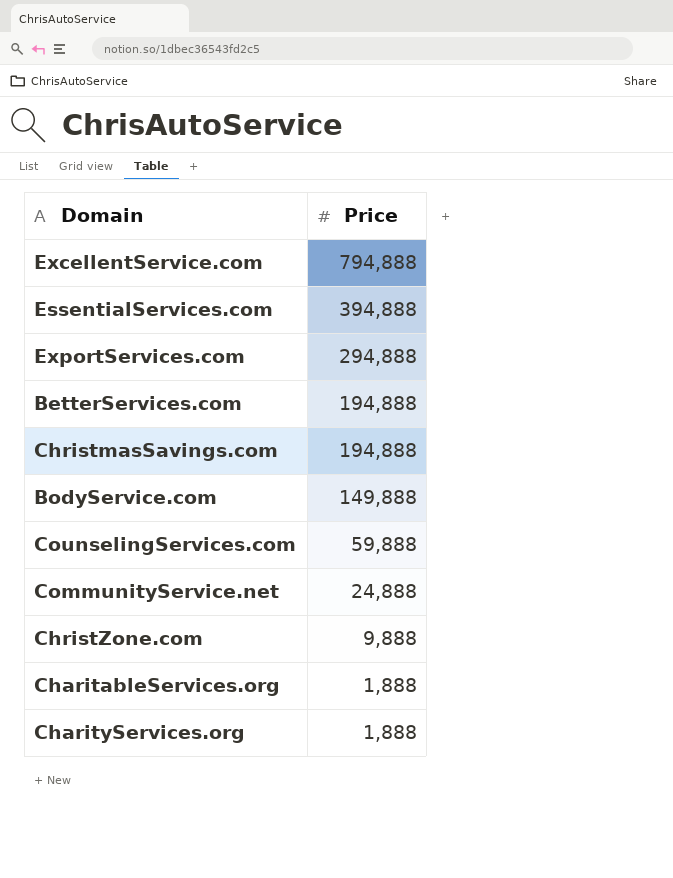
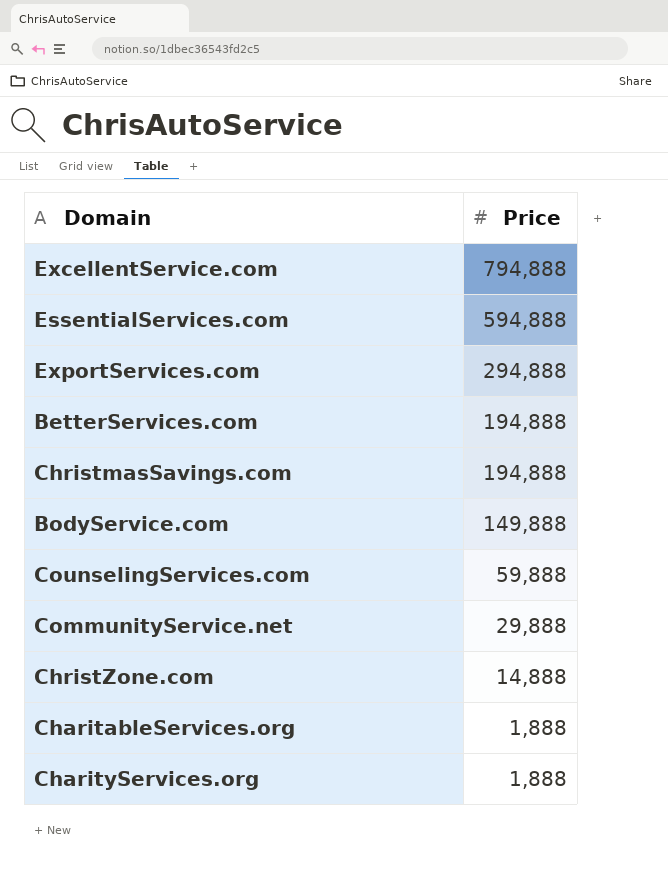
EssentialServices.com | Price: 394,888 -> 594,888
CommunityService.net | Price: 24,888 -> 29,888
ChristZone.com | Price: 9,888 -> 14,888

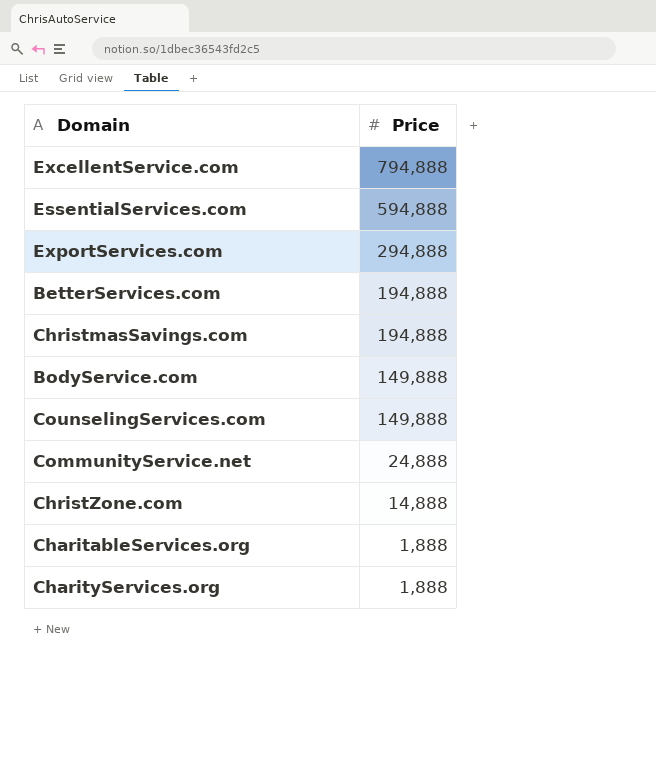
CounselingServices.com | Price: 59,888 -> 149,888
CommunityService.net | Price: 29,888 -> 24,888

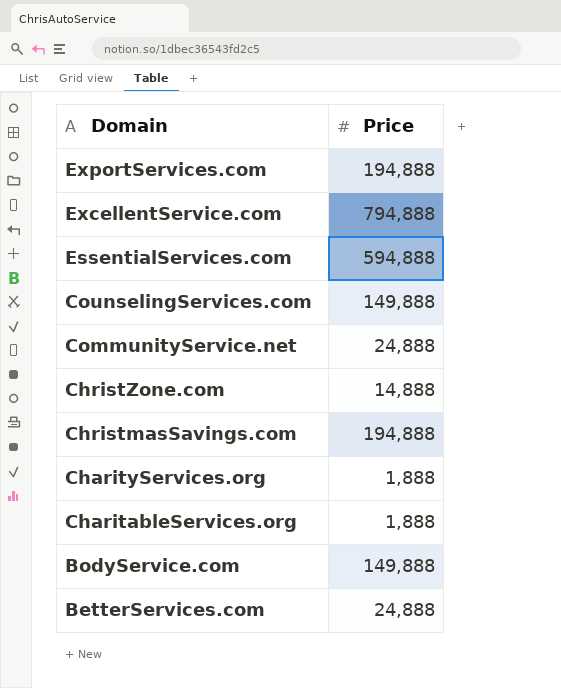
row order: Price descending -> Domain descending
ExportServices.com | Price: 294,888 -> 194,888
BetterServices.com | Price: 194,888 -> 24,888

